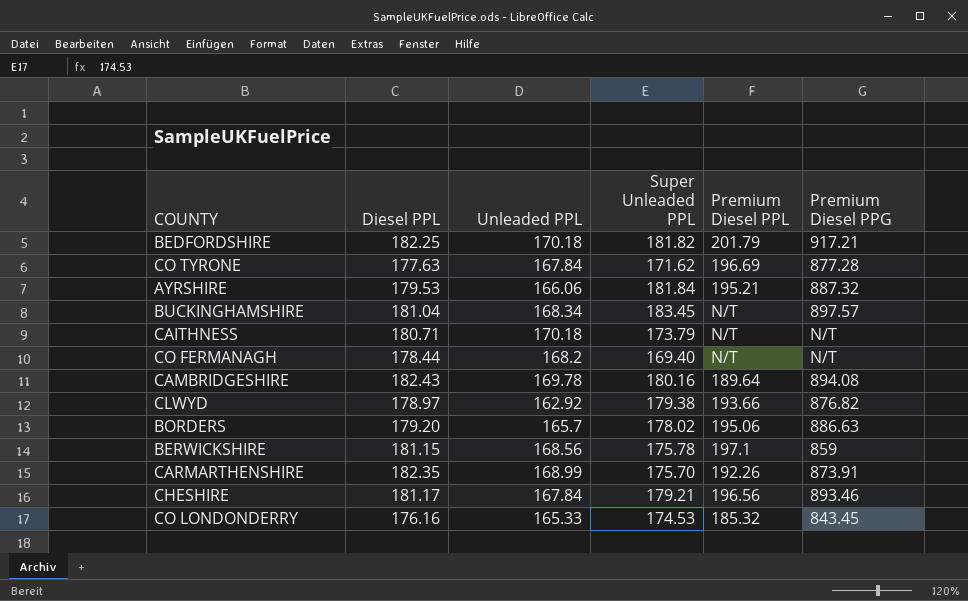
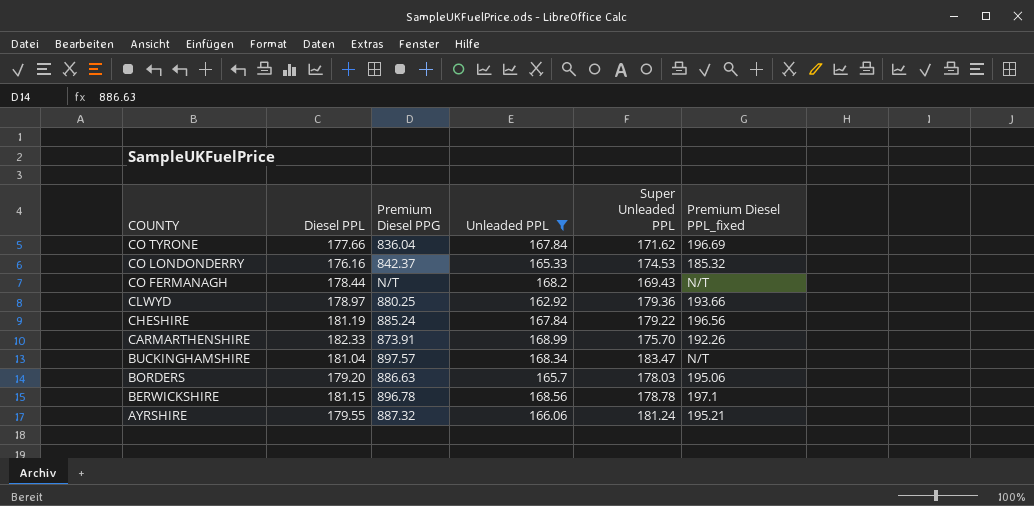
filter: none -> Unleaded PPL <= 168.99
row order: none -> COUNTY descending
column Premium Diesel PPG | position: 6 -> 3
column name: Premium Diesel PPL -> Premium Diesel PPL_fixed
CO TYRONE | Diesel PPL: 177.63 -> 177.66
CO TYRONE | Premium Diesel PPG: 877.28 -> 836.04
CO LONDONDERRY | Premium Diesel PPG: 843.45 -> 842.37
CO FERMANAGH | Super Unleaded PPL: 169.40 -> 169.43
CLWYD | Premium Diesel PPG: 876.82 -> 880.25
CLWYD | Super Unleaded PPL: 179.38 -> 179.36
CHESHIRE | Diesel PPL: 181.17 -> 181.19
CHESHIRE | Premium Diesel PPG: 893.46 -> 885.24
CHESHIRE | Super Unleaded PPL: 179.21 -> 179.22
CARMARTHENSHIRE | Diesel PPL: 182.35 -> 182.33
BUCKINGHAMSHIRE | Super Unleaded PPL: 183.45 -> 183.47
BORDERS | Super Unleaded PPL: 178.02 -> 178.03
BERWICKSHIRE | Premium Diesel PPG: 859 -> 896.78
BERWICKSHIRE | Super Unleaded PPL: 175.78 -> 178.78
AYRSHIRE | Diesel PPL: 179.53 -> 179.55
AYRSHIRE | Super Unleaded PPL: 181.84 -> 181.24

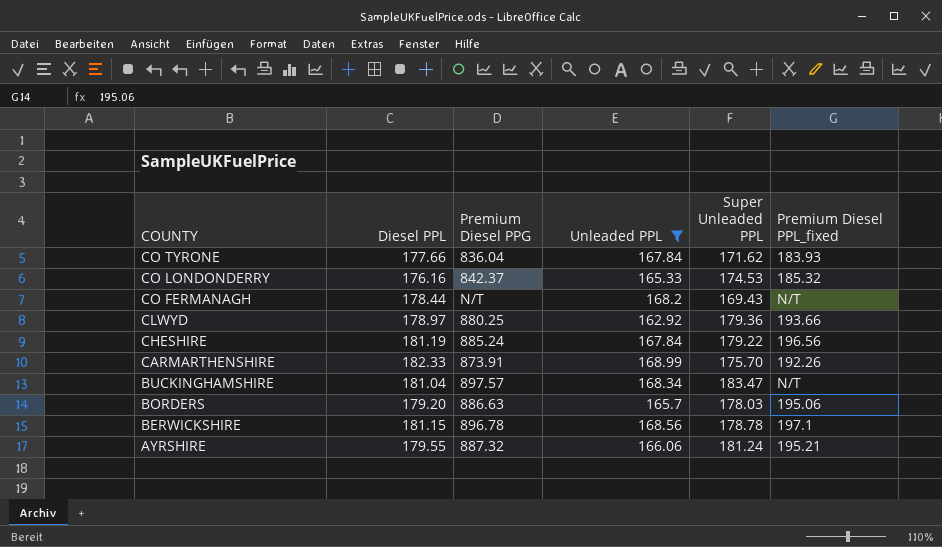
CO TYRONE | Premium Diesel PPL_fixed: 196.69 -> 183.93

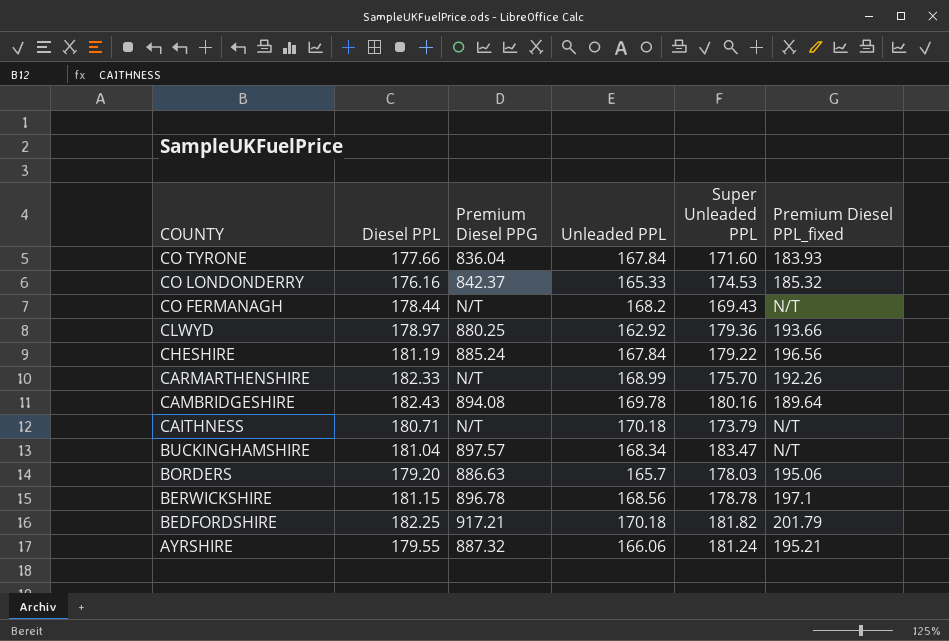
filter: Unleaded PPL <= 168.99 -> none
CO TYRONE | Super Unleaded PPL: 171.62 -> 171.60
CARMARTHENSHIRE | Premium Diesel PPG: 873.91 -> N/T

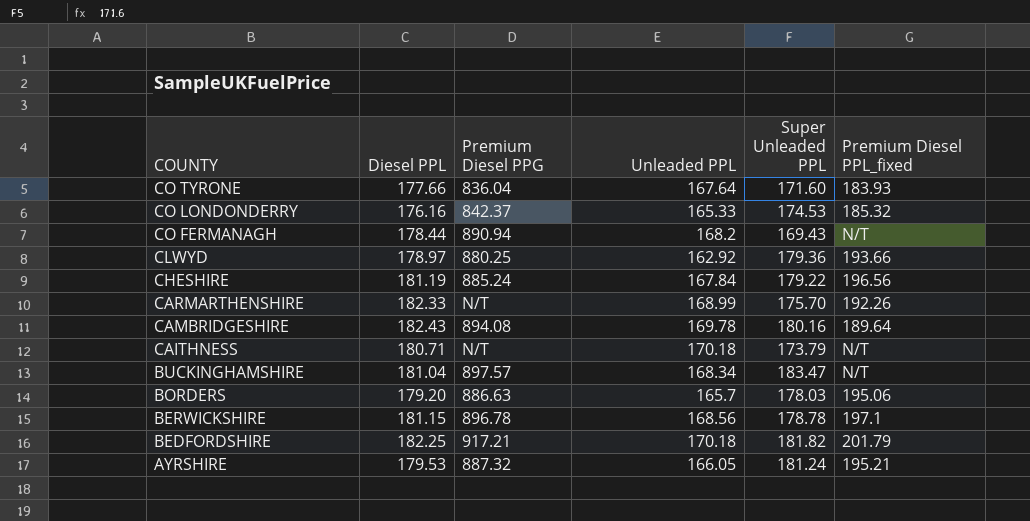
CO TYRONE | Unleaded PPL: 167.84 -> 167.64
CO FERMANAGH | Premium Diesel PPG: N/T -> 890.94
AYRSHIRE | Diesel PPL: 179.55 -> 179.53
AYRSHIRE | Unleaded PPL: 166.06 -> 166.05

